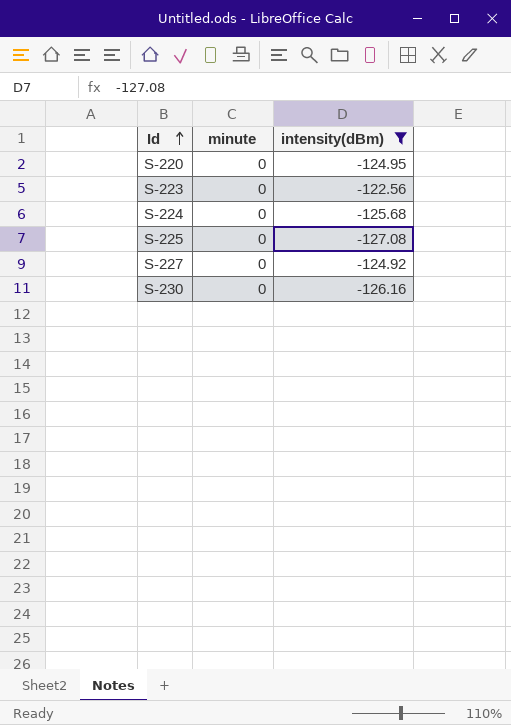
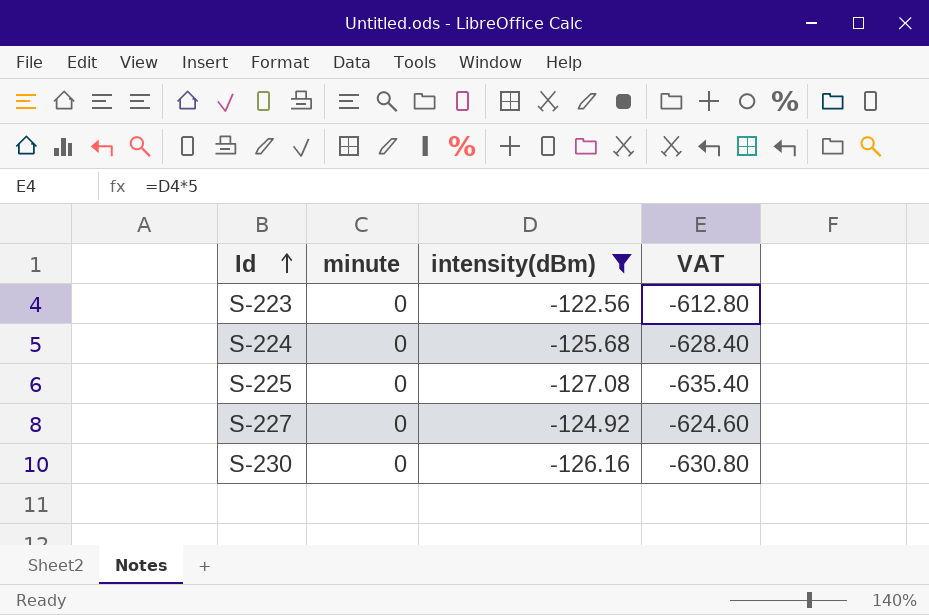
column VAT | formula: none -> [intensity(dBm)] * 5
row S-220: 0 | -124.95 -> none

